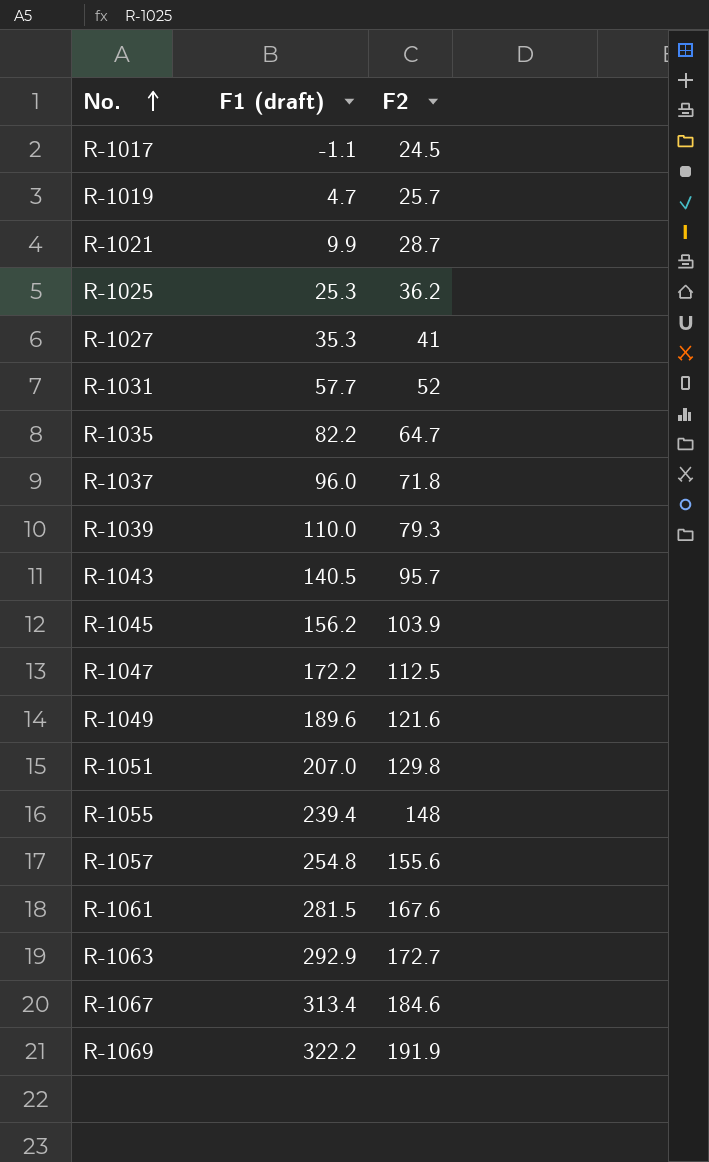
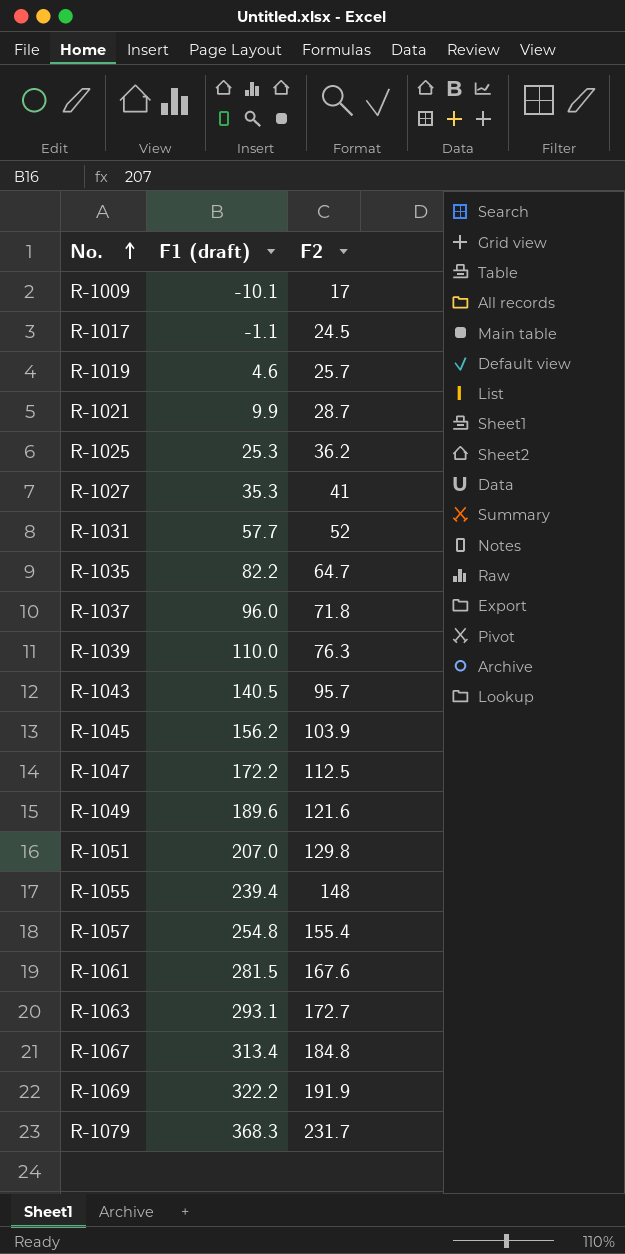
row R-1009: none -> -10.1 | 17
R-1019 | F1 (draft): 4.7 -> 4.6
R-1039 | F2: 79.3 -> 76.3
R-1057 | F2: 155.6 -> 155.4
R-1063 | F1 (draft): 292.9 -> 293.1
R-1067 | F2: 184.6 -> 184.8
row R-1079: none -> 368.3 | 231.7

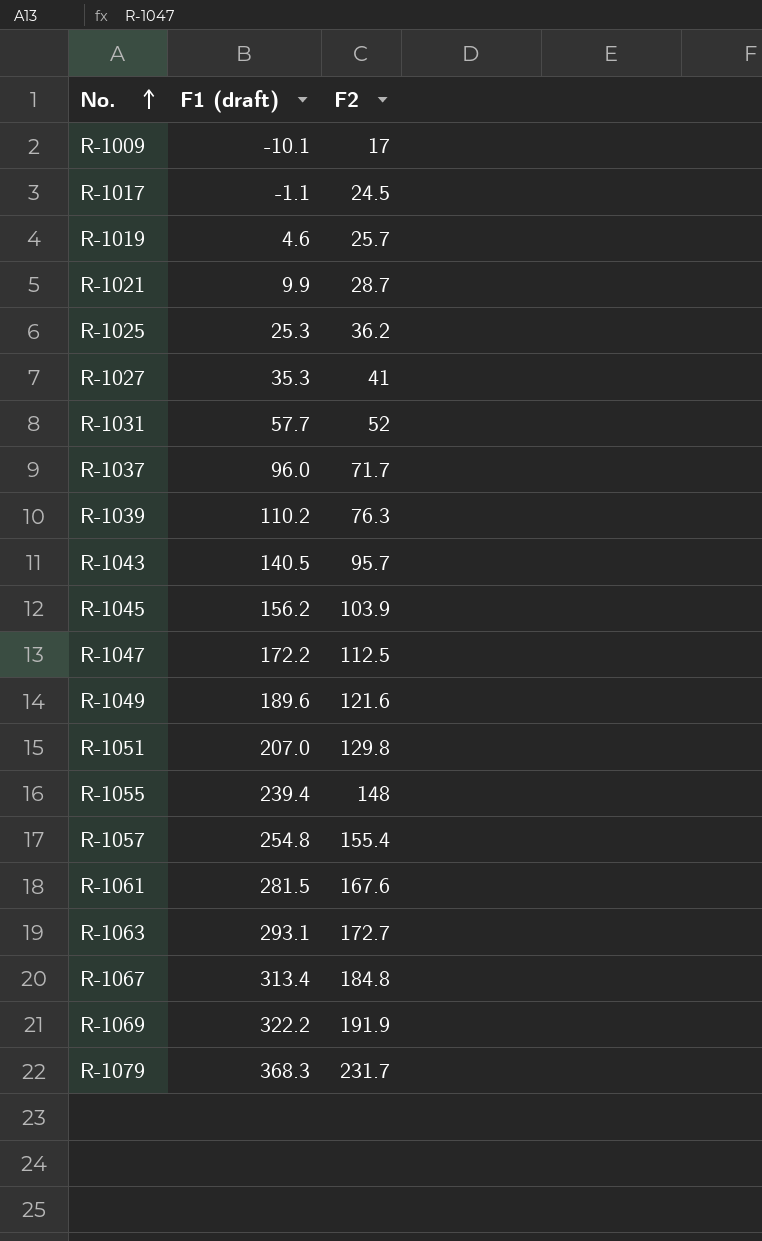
row R-1035: 82.2 | 64.7 -> none
R-1037 | F2: 71.8 -> 71.7
R-1039 | F1 (draft): 110.0 -> 110.2

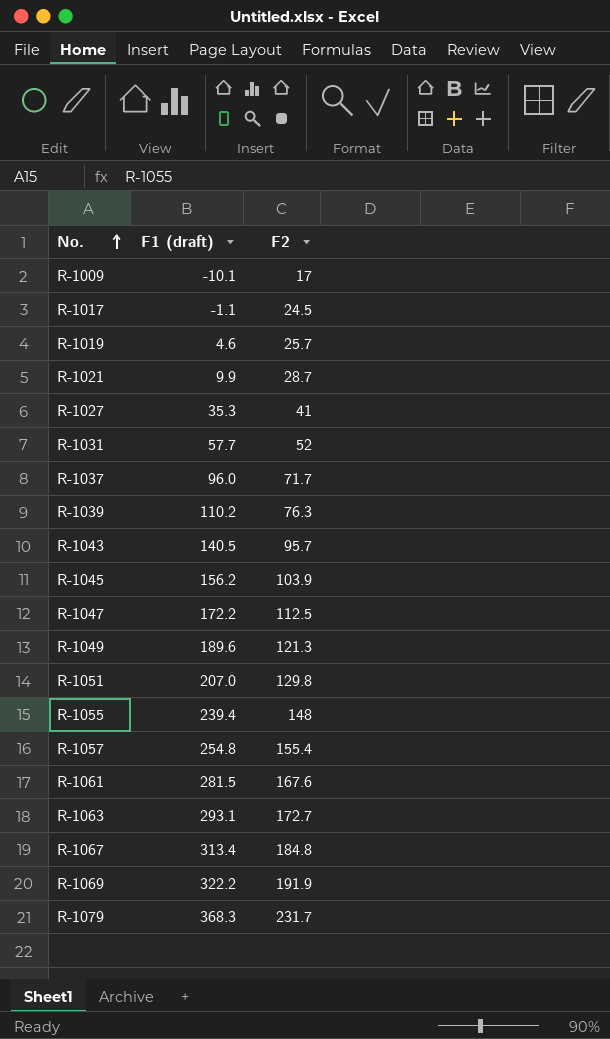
row R-1025: 25.3 | 36.2 -> none
R-1049 | F2: 121.6 -> 121.3

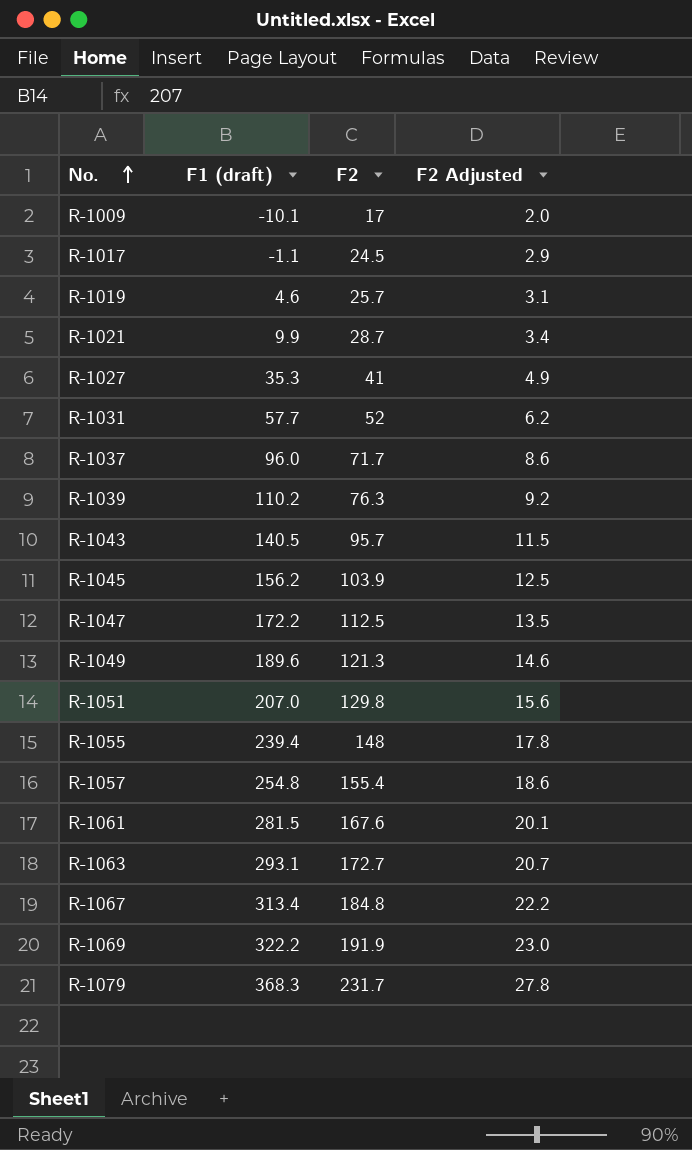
column F2 Adjusted | formula: none -> [F2] * 0.12

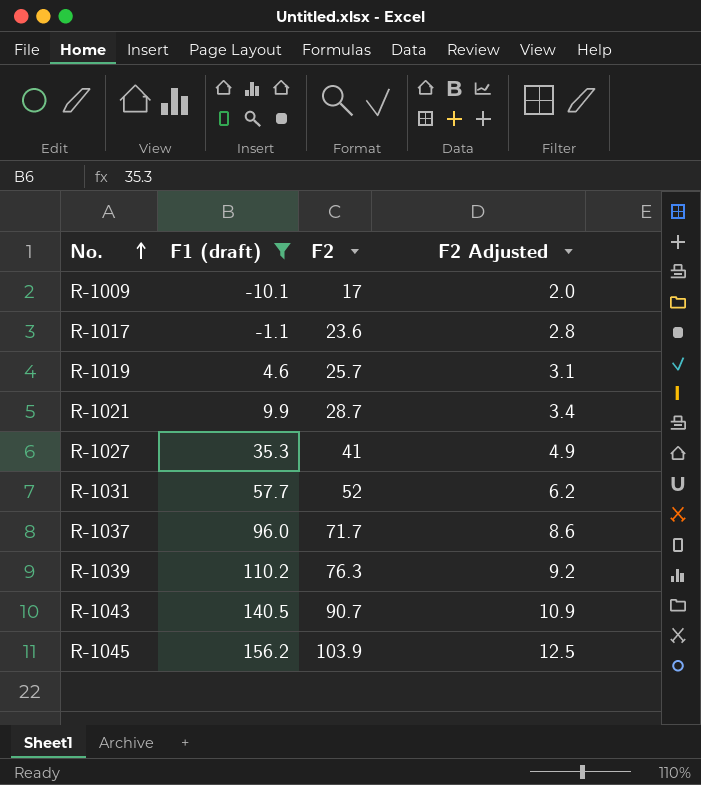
filter: none -> F1 (draft) <= 156.2
R-1017 | F2: 24.5 -> 23.6
R-1017 | F2 Adjusted: 2.9 -> 2.8
R-1043 | F2: 95.7 -> 90.7
R-1043 | F2 Adjusted: 11.5 -> 10.9

